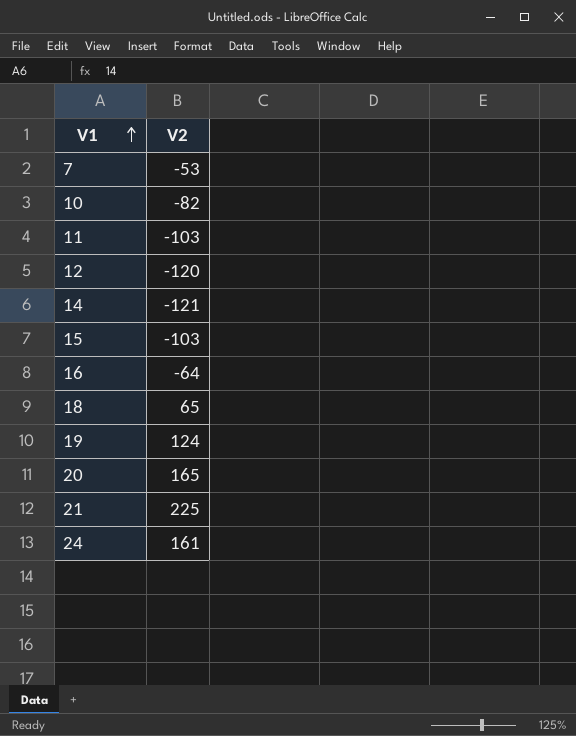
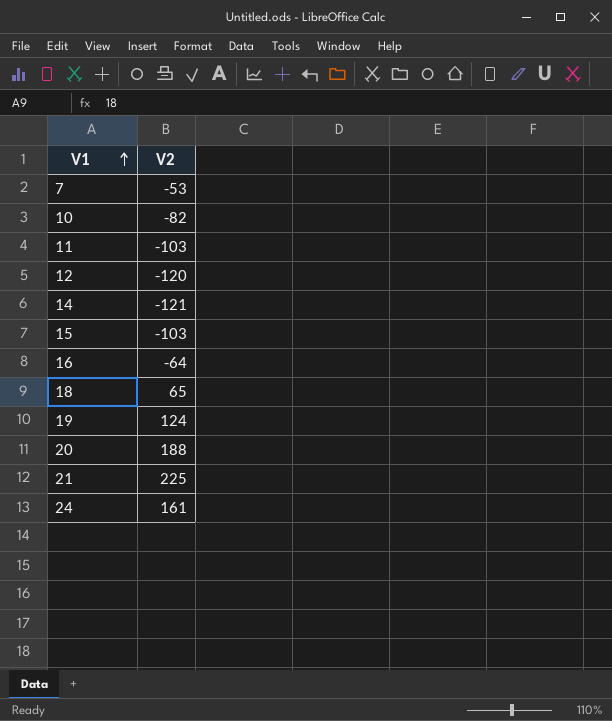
20 | V2: 165 -> 188

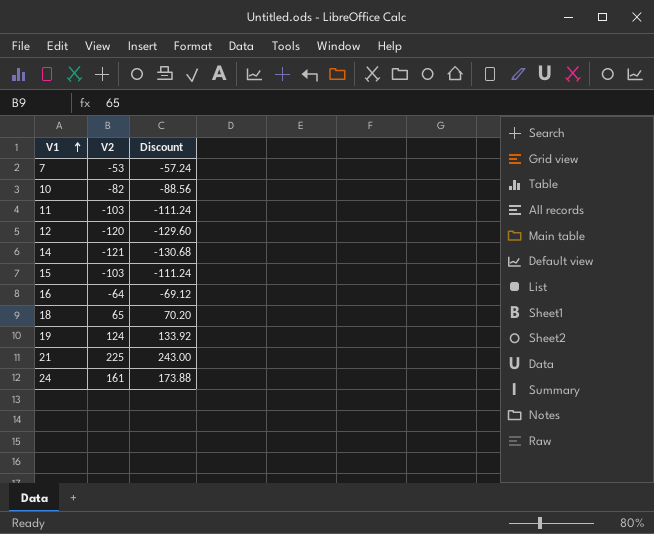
column Discount | formula: none -> [V2] * 1.08
row 20: 188 -> none

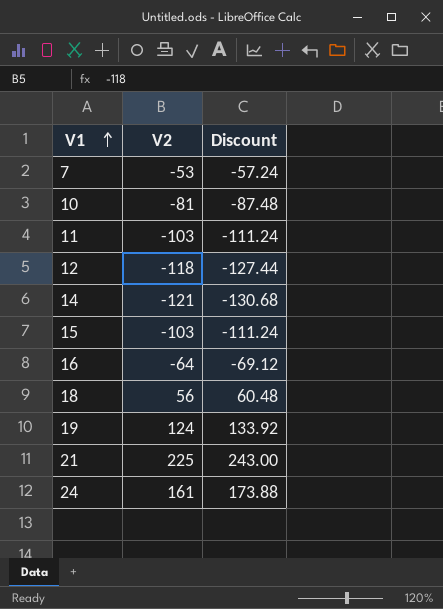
10 | V2: -82 -> -81
10 | Discount: -88.56 -> -87.48
12 | V2: -120 -> -118
12 | Discount: -129.60 -> -127.44
18 | V2: 65 -> 56
18 | Discount: 70.20 -> 60.48

